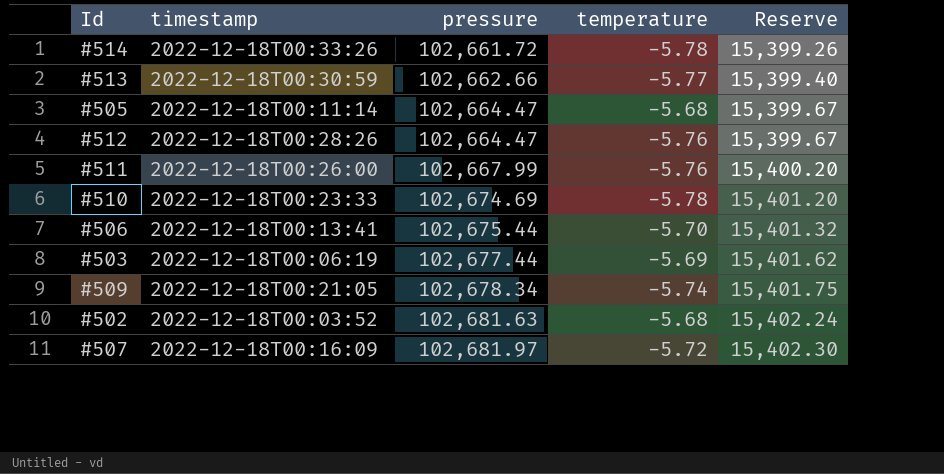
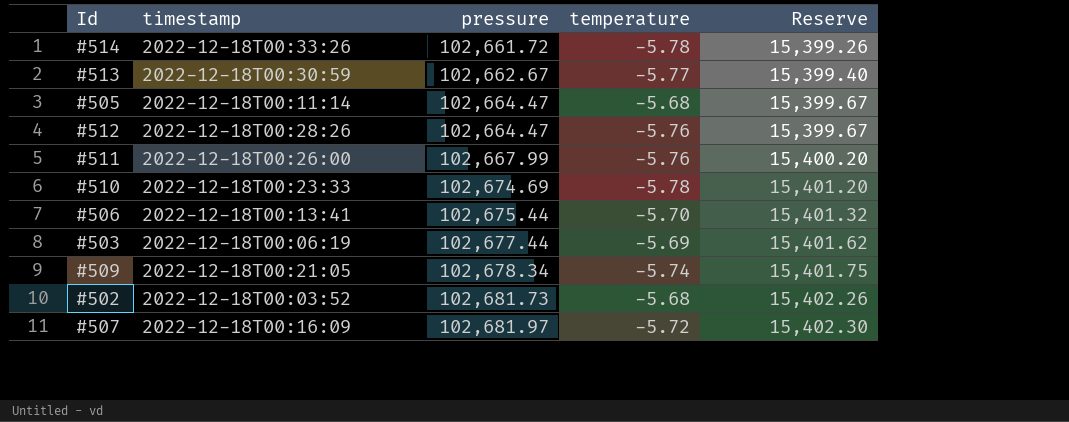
#513 | pressure: 102,662.66 -> 102,662.67
#502 | pressure: 102,681.63 -> 102,681.73
#502 | Reserve: 15,402.24 -> 15,402.26

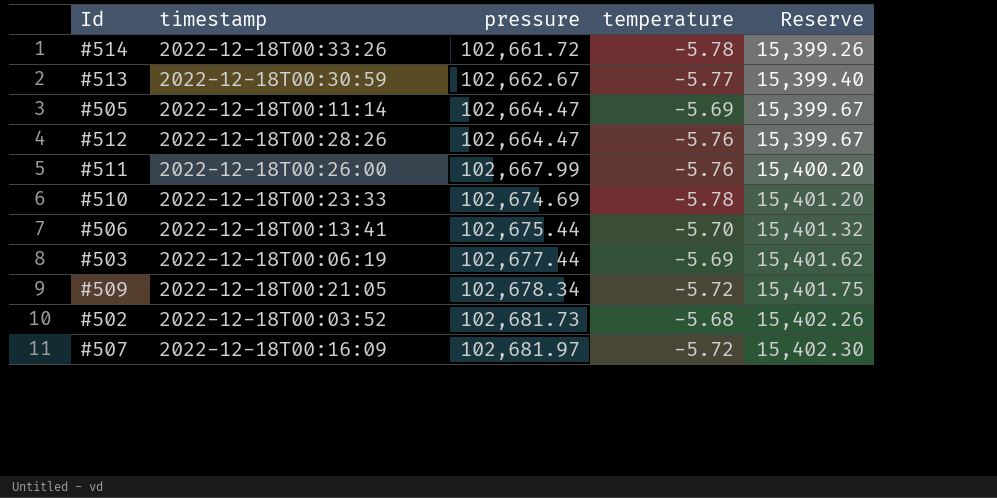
#505 | temperature: -5.68 -> -5.69
#509 | temperature: -5.74 -> -5.72

